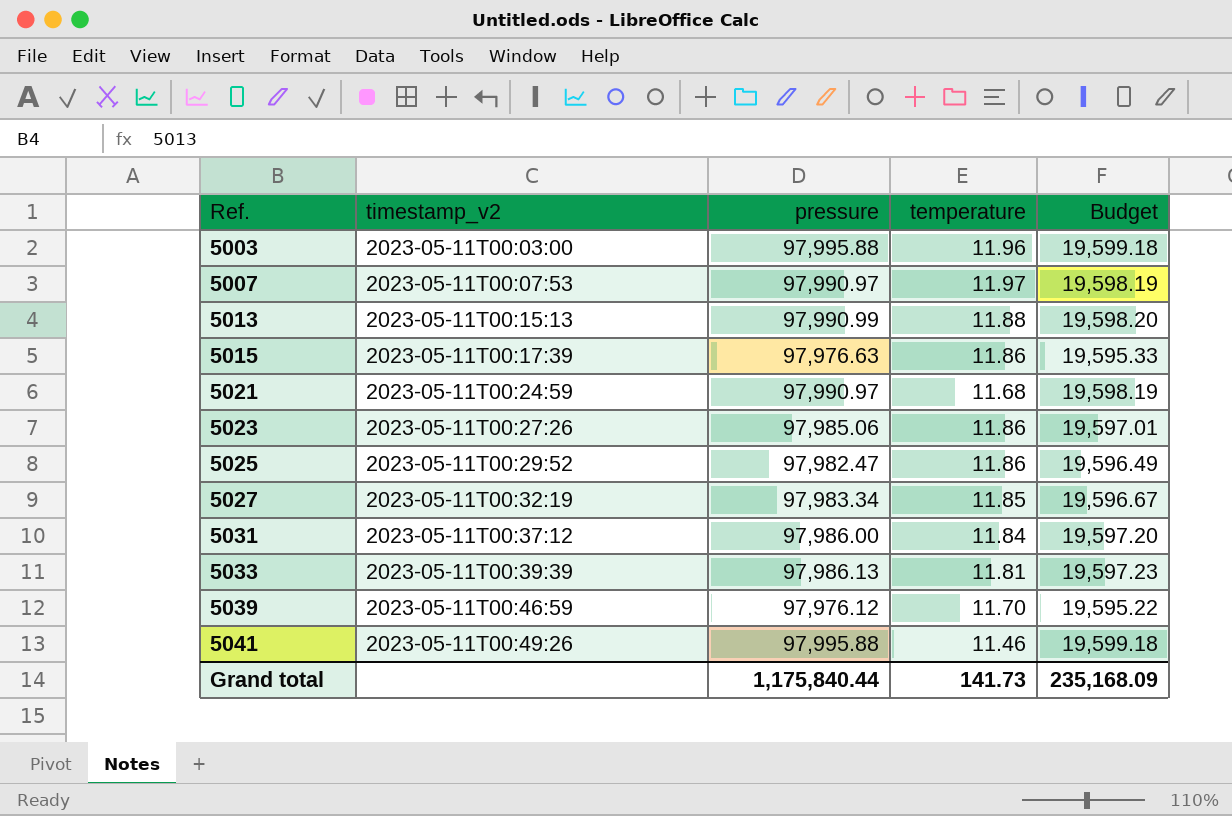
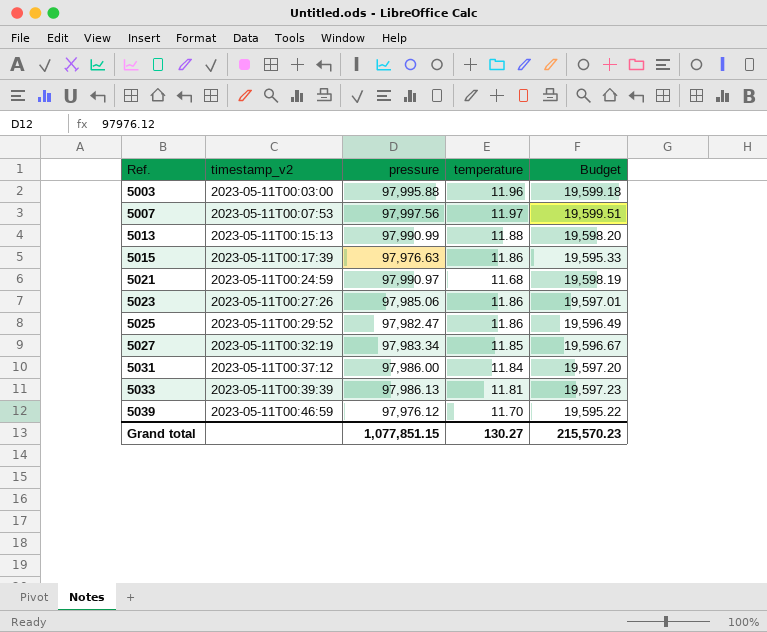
row 5041: 2023-05-11T00:49:26 | 97,995.88 | 11.46 | 19,599.18 -> none
5007 | pressure: 97,990.97 -> 97,997.56
5007 | Budget: 19,598.19 -> 19,599.51
Grand total | pressure: 1,175,840.44 -> 1,077,851.15
Grand total | temperature: 141.73 -> 130.27
Grand total | Budget: 235,168.09 -> 215,570.23

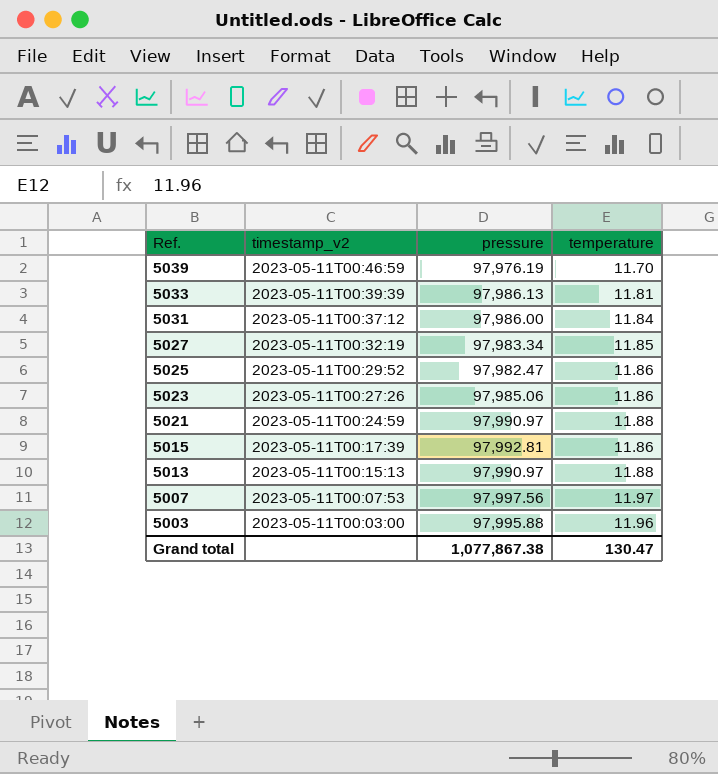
row order: Ref. ascending -> Ref. descending
column Budget | formula: [pressure] * 0.2 -> none
5039 | pressure: 97,976.12 -> 97,976.19
5021 | temperature: 11.68 -> 11.88
5015 | pressure: 97,976.63 -> 97,992.81
5013 | pressure: 97,990.99 -> 97,990.97
Grand total | pressure: 1,077,851.15 -> 1,077,867.38
Grand total | temperature: 130.27 -> 130.47

